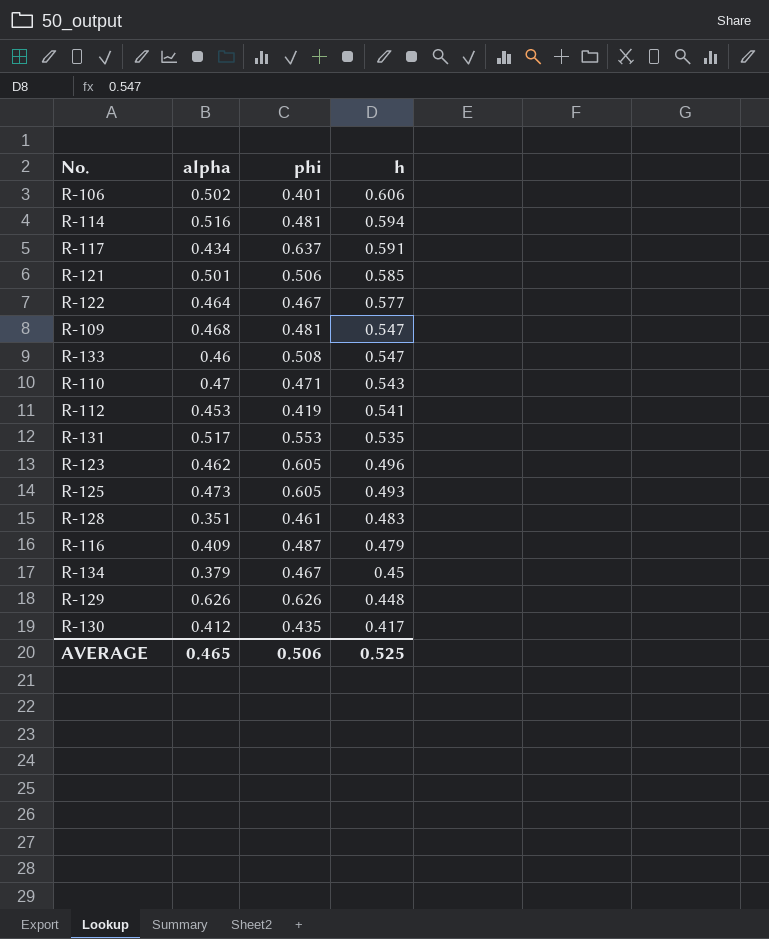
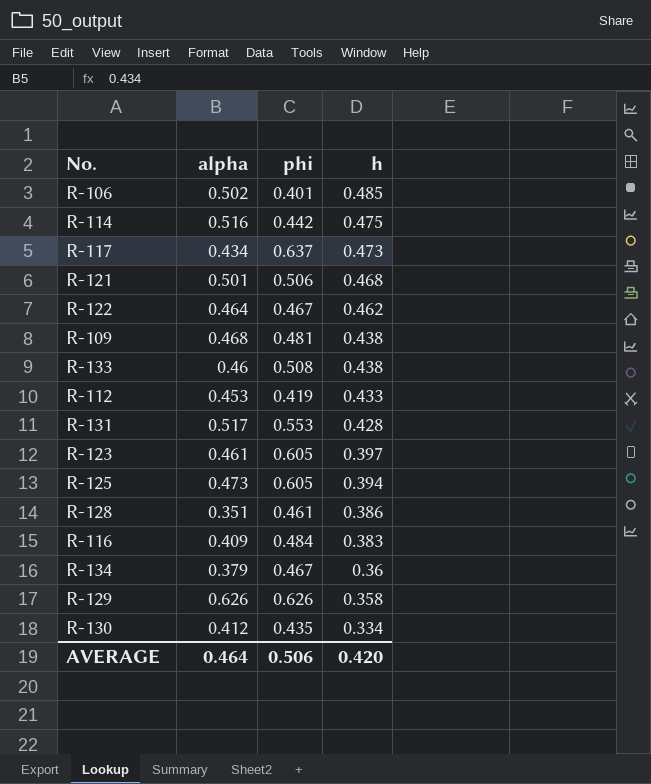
row R-110: 0.47 | 0.471 | 0.543 -> none
R-106 | h: 0.606 -> 0.485
R-114 | phi: 0.481 -> 0.442
R-114 | h: 0.594 -> 0.475
R-117 | h: 0.591 -> 0.473
R-121 | h: 0.585 -> 0.468
R-122 | h: 0.577 -> 0.462
R-109 | h: 0.547 -> 0.438
R-133 | h: 0.547 -> 0.438
R-112 | h: 0.541 -> 0.433
R-131 | h: 0.535 -> 0.428
R-123 | alpha: 0.462 -> 0.461
R-123 | h: 0.496 -> 0.397
R-125 | h: 0.493 -> 0.394
R-128 | h: 0.483 -> 0.386
R-116 | phi: 0.487 -> 0.484
R-116 | h: 0.479 -> 0.383
R-134 | h: 0.45 -> 0.36
R-129 | h: 0.448 -> 0.358
R-130 | h: 0.417 -> 0.334
AVERAGE | alpha: 0.465 -> 0.464
AVERAGE | h: 0.525 -> 0.420

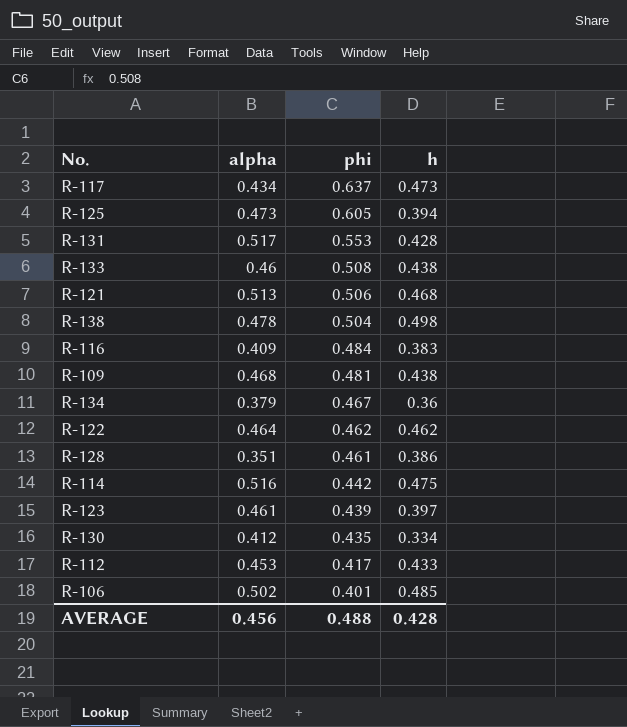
row order: h descending -> phi descending
row R-129: 0.626 | 0.626 | 0.358 -> none
R-121 | alpha: 0.501 -> 0.513
row R-138: none -> 0.478 | 0.504 | 0.498
R-122 | phi: 0.467 -> 0.462
R-123 | phi: 0.605 -> 0.439
R-112 | phi: 0.419 -> 0.417
AVERAGE | alpha: 0.464 -> 0.456
AVERAGE | phi: 0.506 -> 0.488
AVERAGE | h: 0.420 -> 0.428

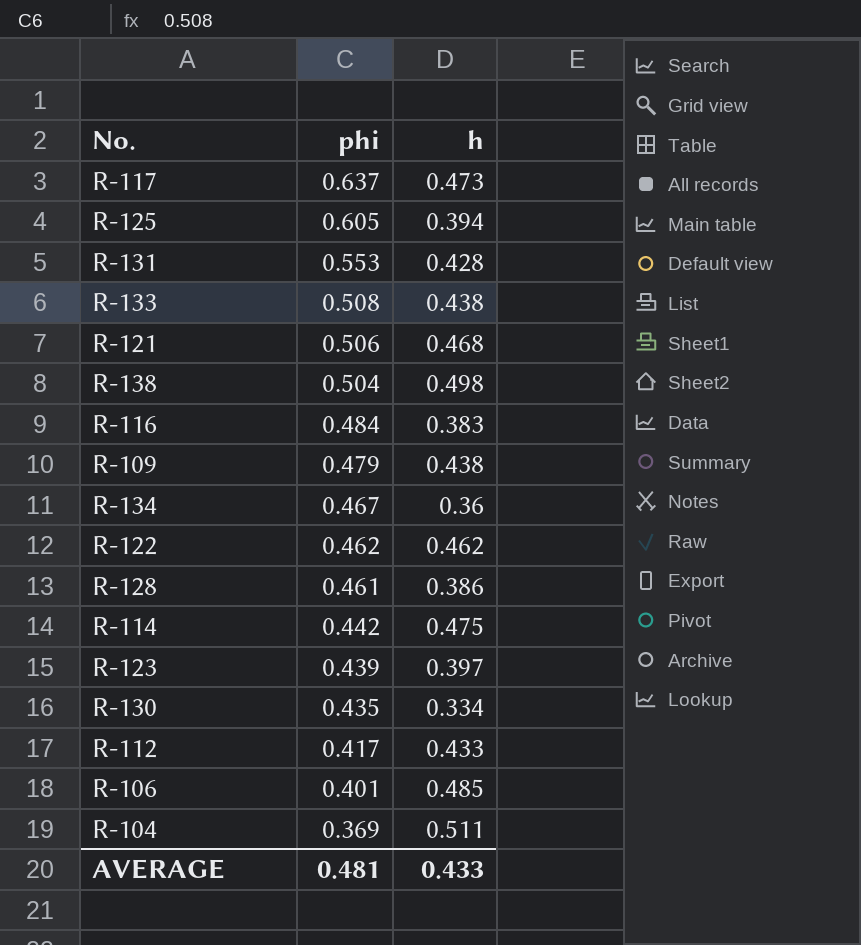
column alpha | position: 2 -> none
R-109 | phi: 0.481 -> 0.479
row R-104: none -> 0.369 | 0.511
AVERAGE | phi: 0.488 -> 0.481
AVERAGE | h: 0.428 -> 0.433

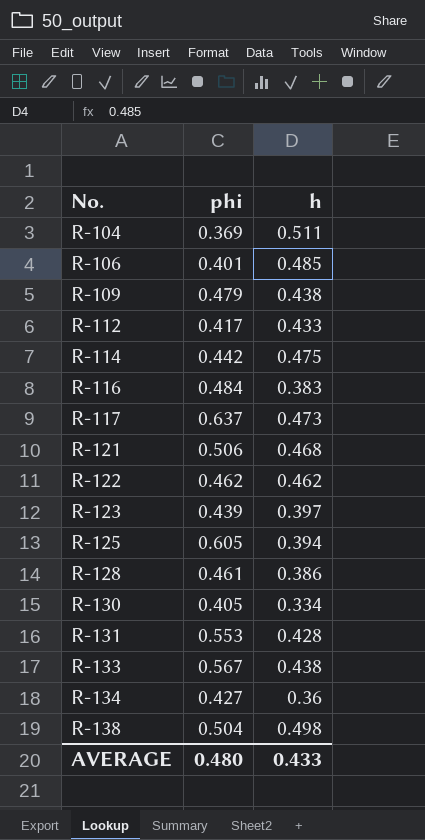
row order: phi descending -> No. ascending
R-130 | phi: 0.435 -> 0.405
R-133 | phi: 0.508 -> 0.567
R-134 | phi: 0.467 -> 0.427
AVERAGE | phi: 0.481 -> 0.480

